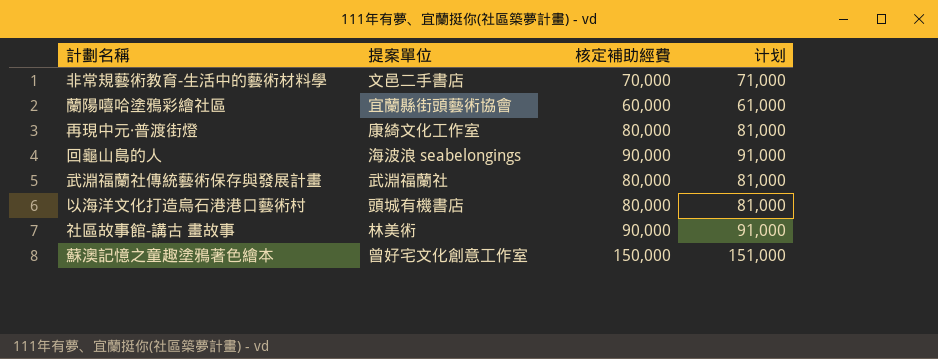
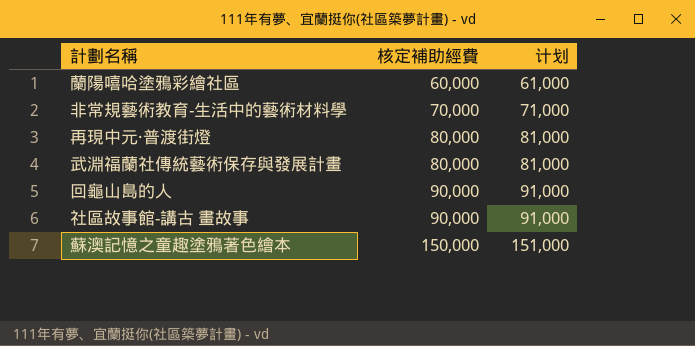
row order: none -> 核定補助經費 ascending
column 提案單位 | position: 2 -> none
row 以海洋文化打造烏石港港口藝術村: 頭城有機書店 | 80,000 | 81,000 -> none

